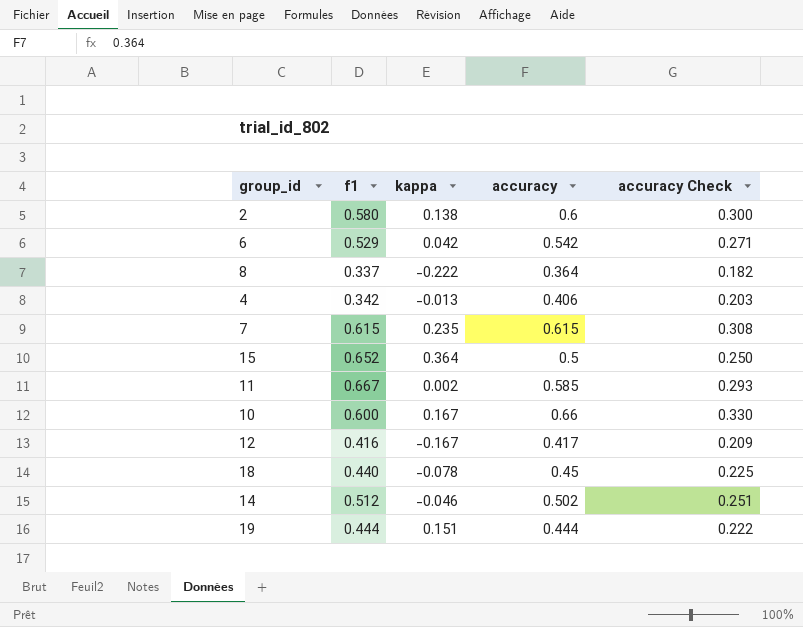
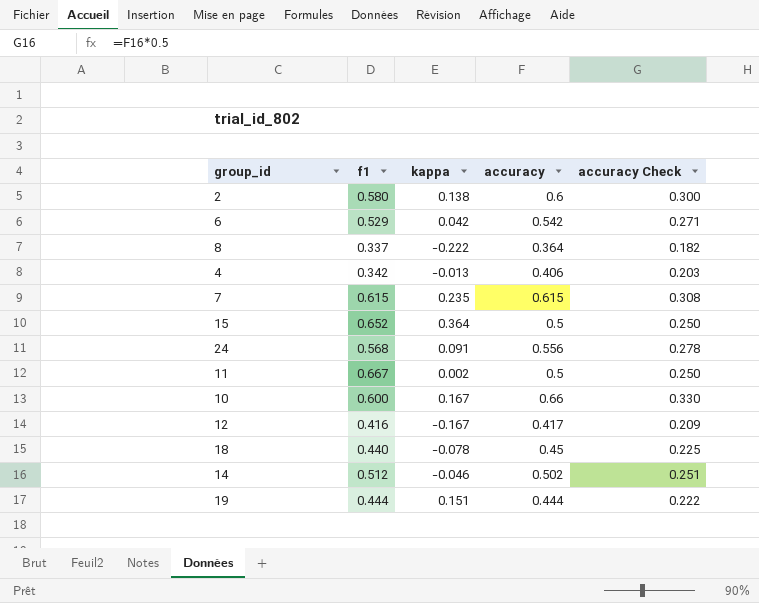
row 24: none -> 0.568 | 0.091 | 0.556 | 0.278
11 | accuracy: 0.585 -> 0.5
11 | accuracy Check: 0.293 -> 0.250

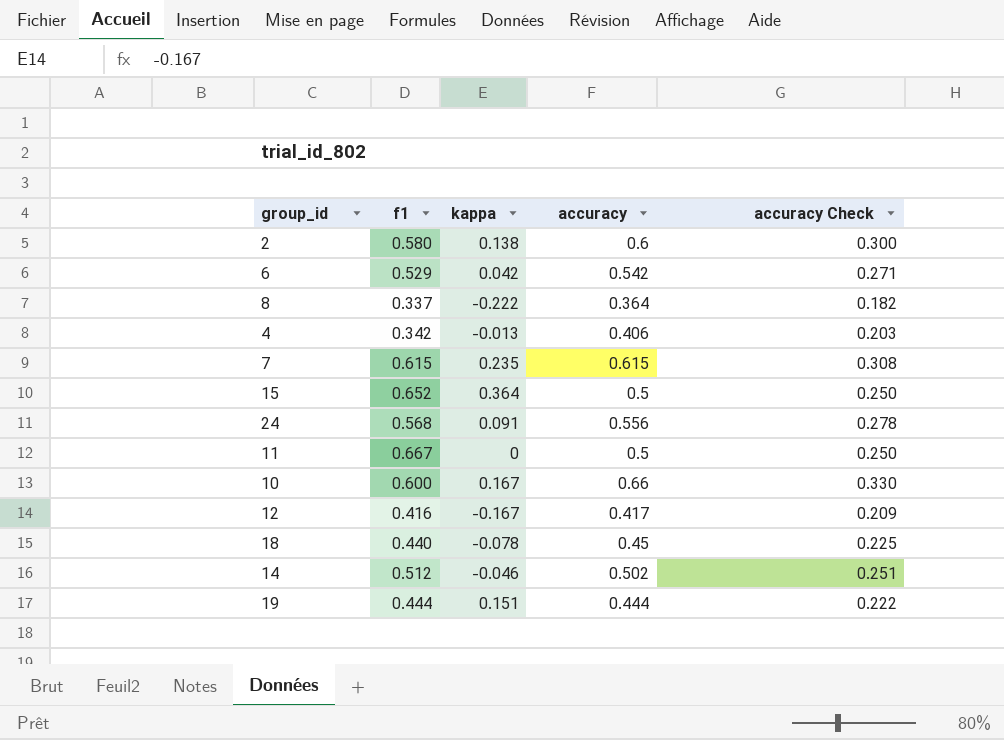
11 | kappa: 0.002 -> 0

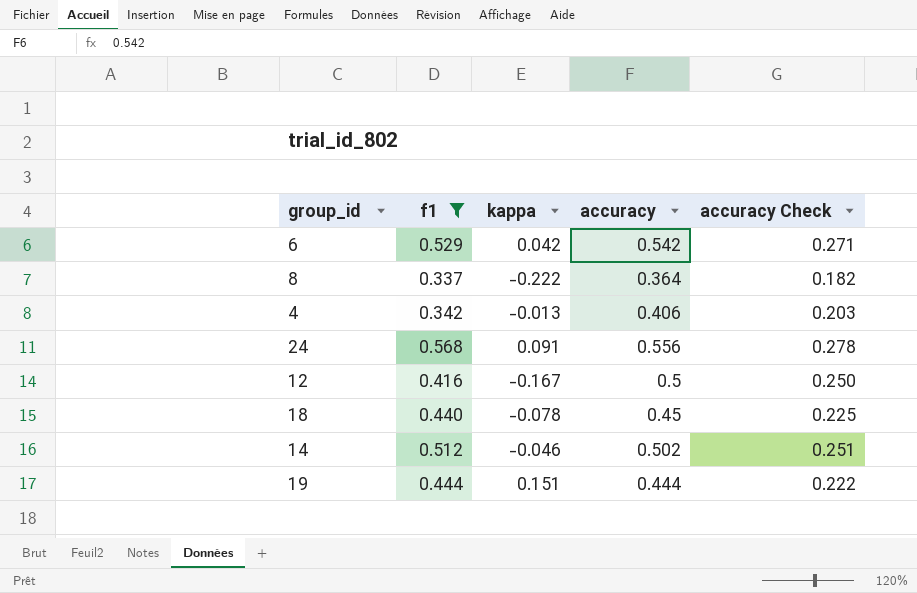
filter: none -> f1 <= 0.568
12 | accuracy: 0.417 -> 0.5
12 | accuracy Check: 0.209 -> 0.250

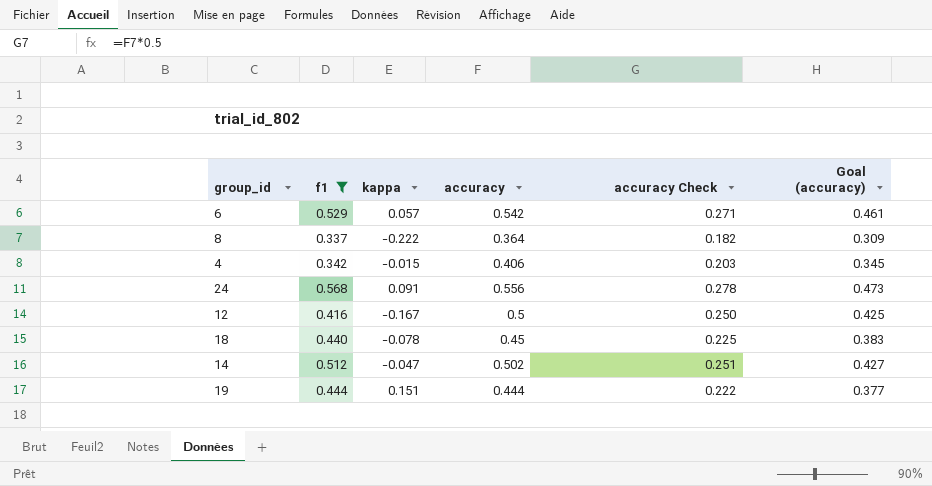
column Goal (accuracy) | formula: none -> [accuracy] * 0.85
6 | kappa: 0.042 -> 0.057
4 | kappa: -0.013 -> -0.015
14 | kappa: -0.046 -> -0.047

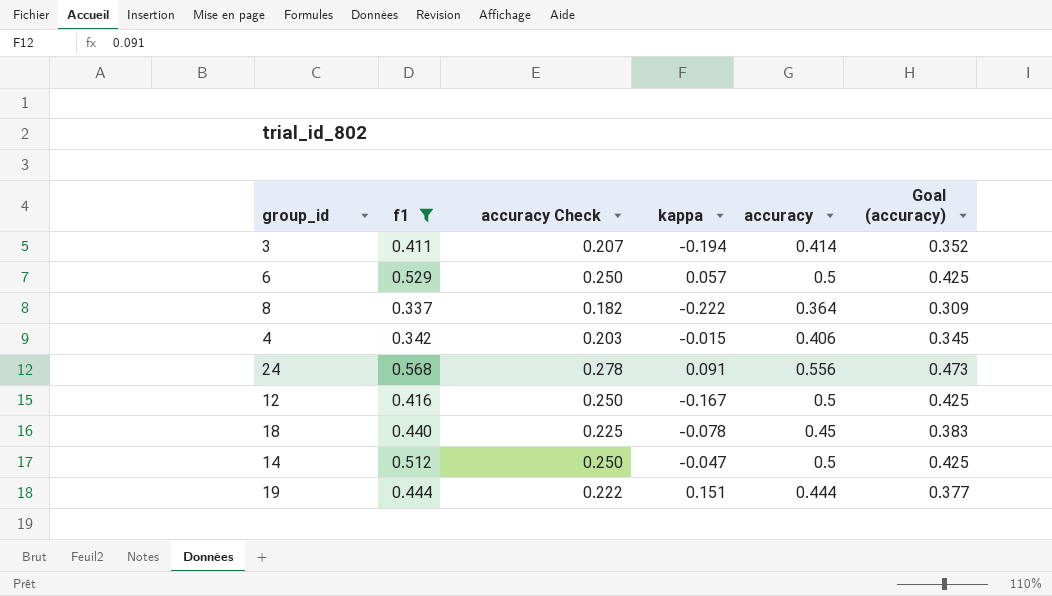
column accuracy Check | position: 5 -> 3
row 3: none -> 0.411 | 0.207 | -0.194 | 0.414 | 0.352
6 | accuracy Check: 0.271 -> 0.250
6 | accuracy: 0.542 -> 0.5
6 | Goal (accuracy): 0.461 -> 0.425
14 | accuracy Check: 0.251 -> 0.250
14 | accuracy: 0.502 -> 0.5
14 | Goal (accuracy): 0.427 -> 0.425

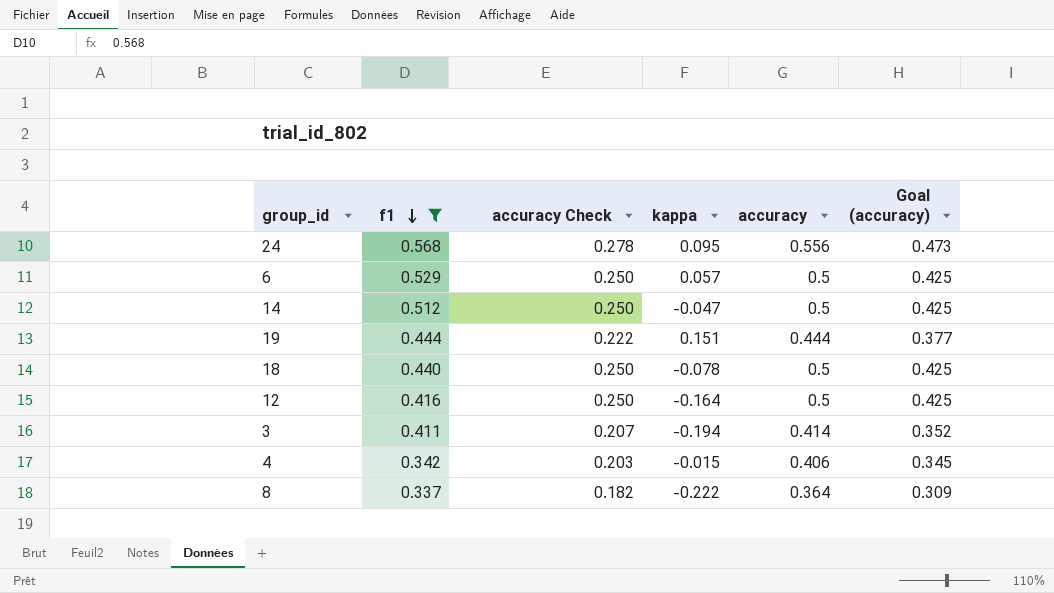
row order: none -> f1 descending
24 | kappa: 0.091 -> 0.095
18 | accuracy Check: 0.225 -> 0.250
18 | accuracy: 0.45 -> 0.5
18 | Goal (accuracy): 0.383 -> 0.425
12 | kappa: -0.167 -> -0.164

